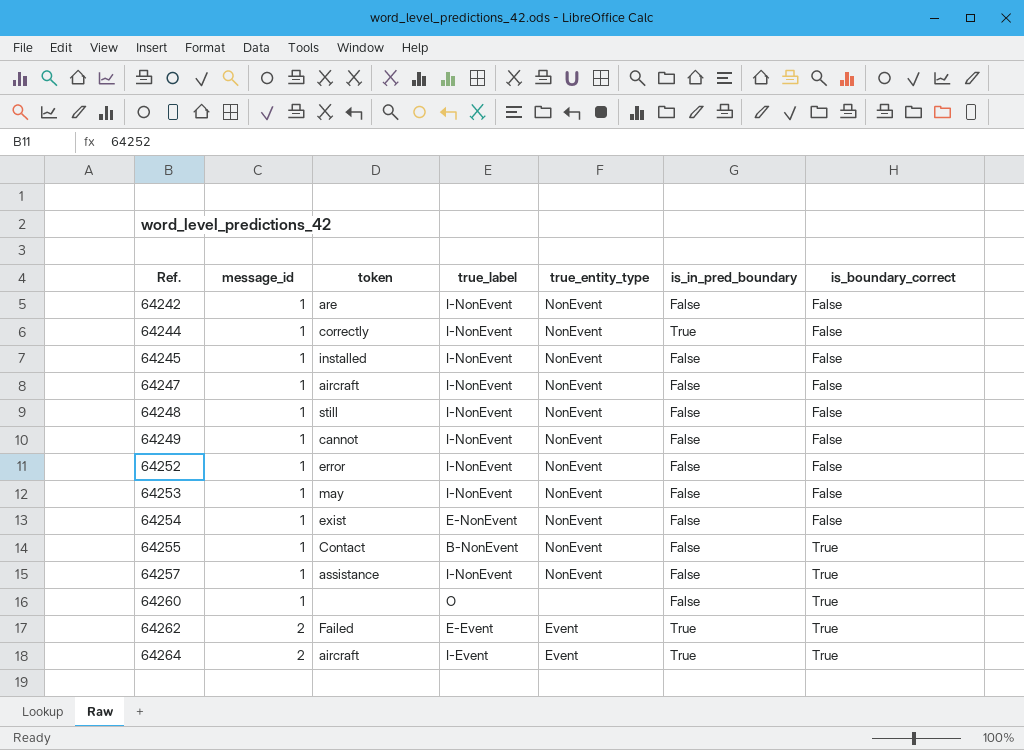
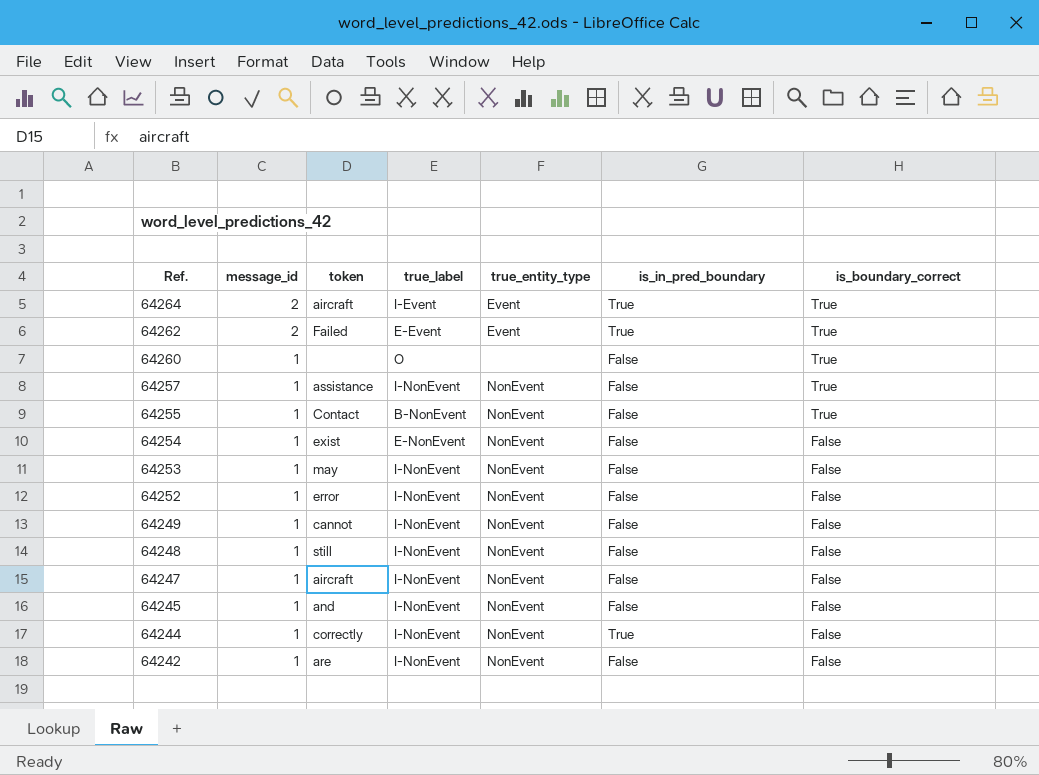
row order: Ref. ascending -> Ref. descending
64245 | token: installed -> and

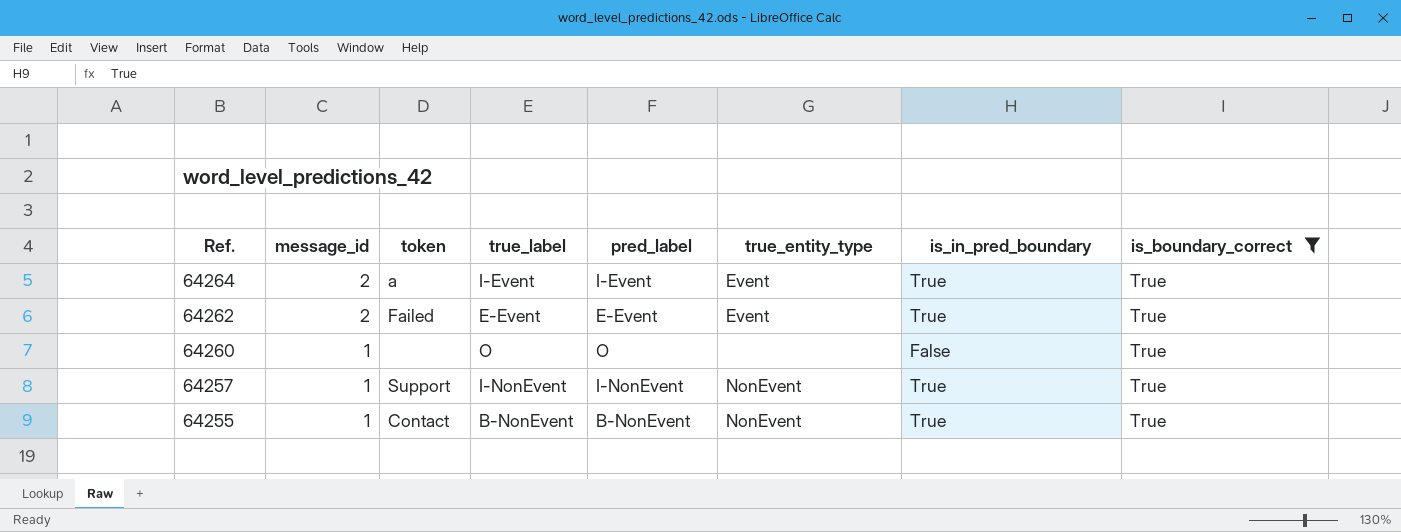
filter: none -> is_boundary_correct = True
column pred_label | position: none -> 5
64264 | token: aircraft -> a
64257 | token: assistance -> Support
64257 | is_in_pred_boundary: False -> True
64255 | is_in_pred_boundary: False -> True

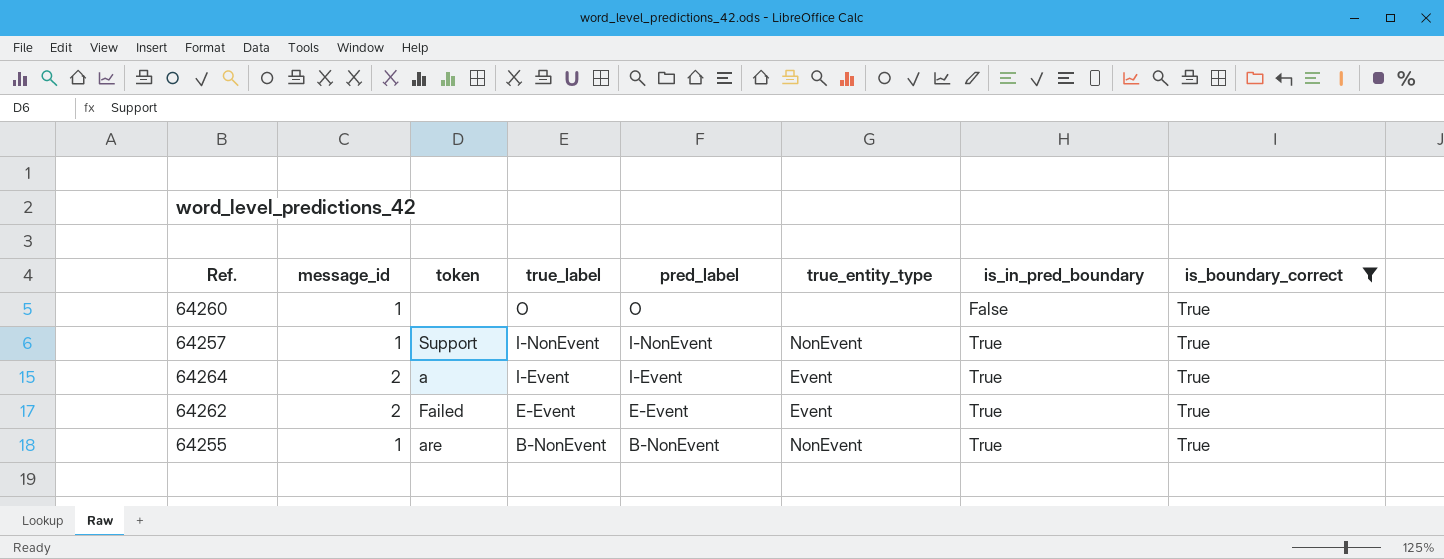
row order: Ref. descending -> true_label descending
64255 | token: Contact -> are

